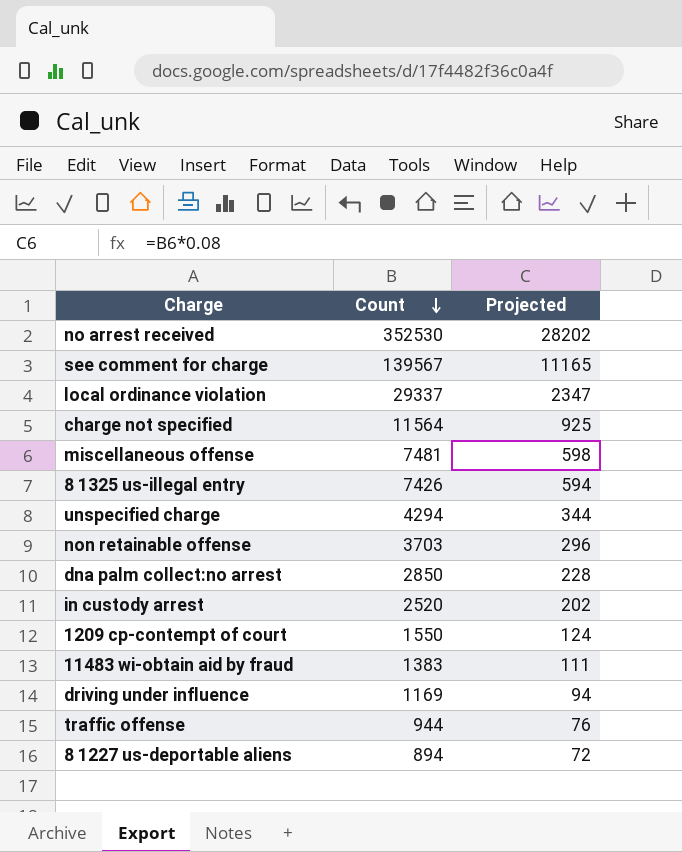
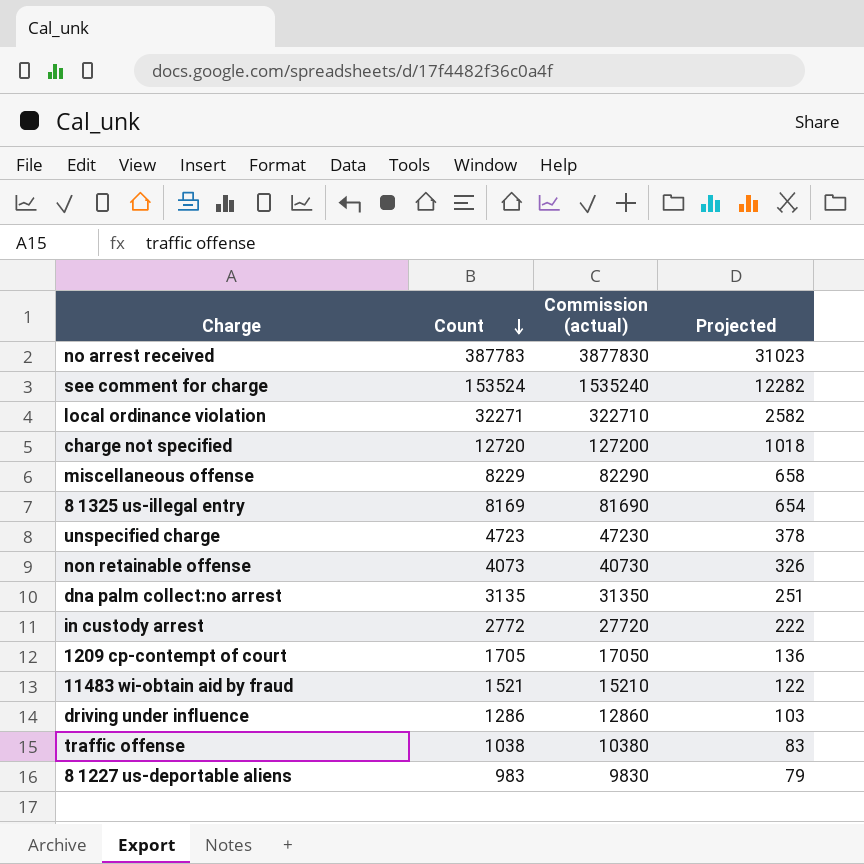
column Commission (actual) | formula: none -> [Count] * 10
no arrest received | Count: 352530 -> 387783
no arrest received | Projected: 28202 -> 31023
see comment for charge | Count: 139567 -> 153524
see comment for charge | Projected: 11165 -> 12282
local ordinance violation | Count: 29337 -> 32271
local ordinance violation | Projected: 2347 -> 2582
charge not specified | Count: 11564 -> 12720
charge not specified | Projected: 925 -> 1018
miscellaneous offense | Count: 7481 -> 8229
miscellaneous offense | Projected: 598 -> 658
8 1325 us-illegal entry | Count: 7426 -> 8169
8 1325 us-illegal entry | Projected: 594 -> 654
unspecified charge | Count: 4294 -> 4723
unspecified charge | Projected: 344 -> 378
non retainable offense | Count: 3703 -> 4073
non retainable offense | Projected: 296 -> 326
dna palm collect:no arrest | Count: 2850 -> 3135
dna palm collect:no arrest | Projected: 228 -> 251
in custody arrest | Count: 2520 -> 2772
in custody arrest | Projected: 202 -> 222
1209 cp-contempt of court | Count: 1550 -> 1705
1209 cp-contempt of court | Projected: 124 -> 136
11483 wi-obtain aid by fraud | Count: 1383 -> 1521
11483 wi-obtain aid by fraud | Projected: 111 -> 122
driving under influence | Count: 1169 -> 1286
driving under influence | Projected: 94 -> 103
traffic offense | Count: 944 -> 1038
traffic offense | Projected: 76 -> 83
8 1227 us-deportable aliens | Count: 894 -> 983
8 1227 us-deportable aliens | Projected: 72 -> 79

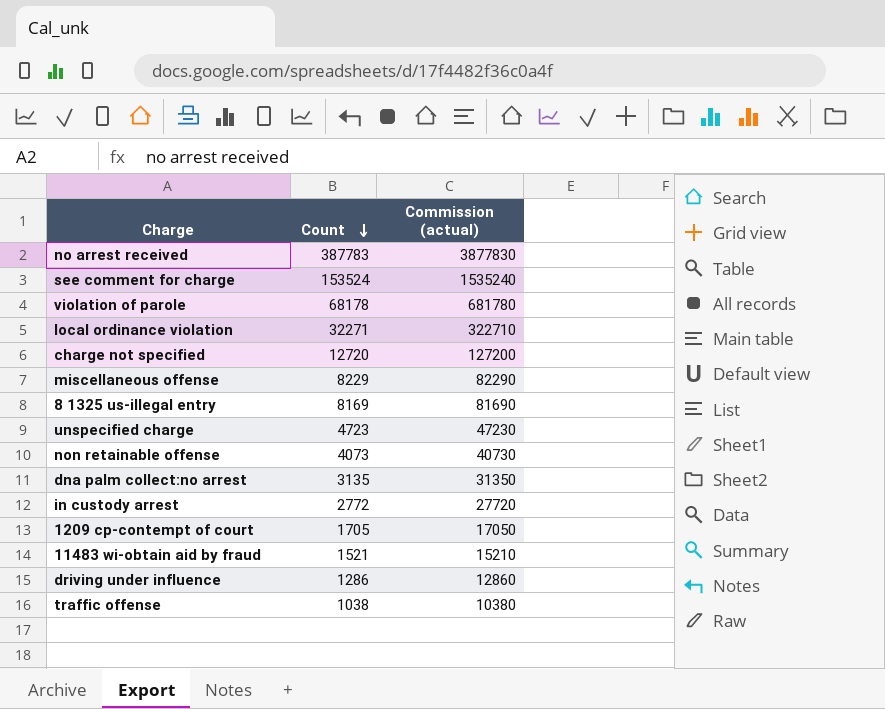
column Projected | formula: [Count] * 0.08 -> none
row 8 1227 us-deportable aliens: 983 | 9830 | 79 -> none
row violation of parole: none -> 68178 | 681780

